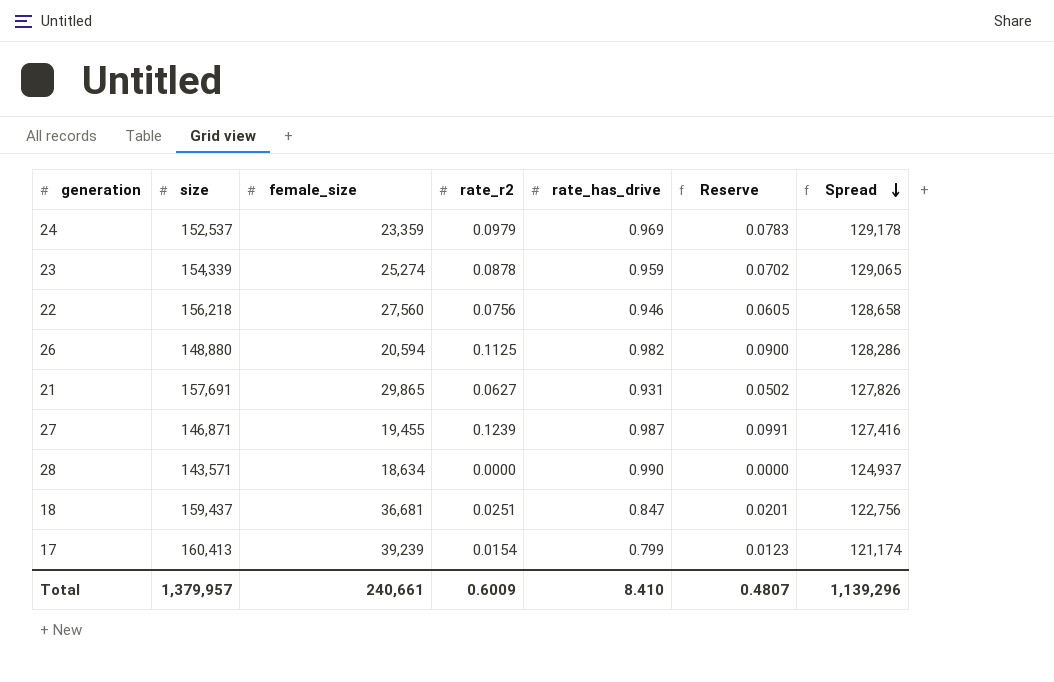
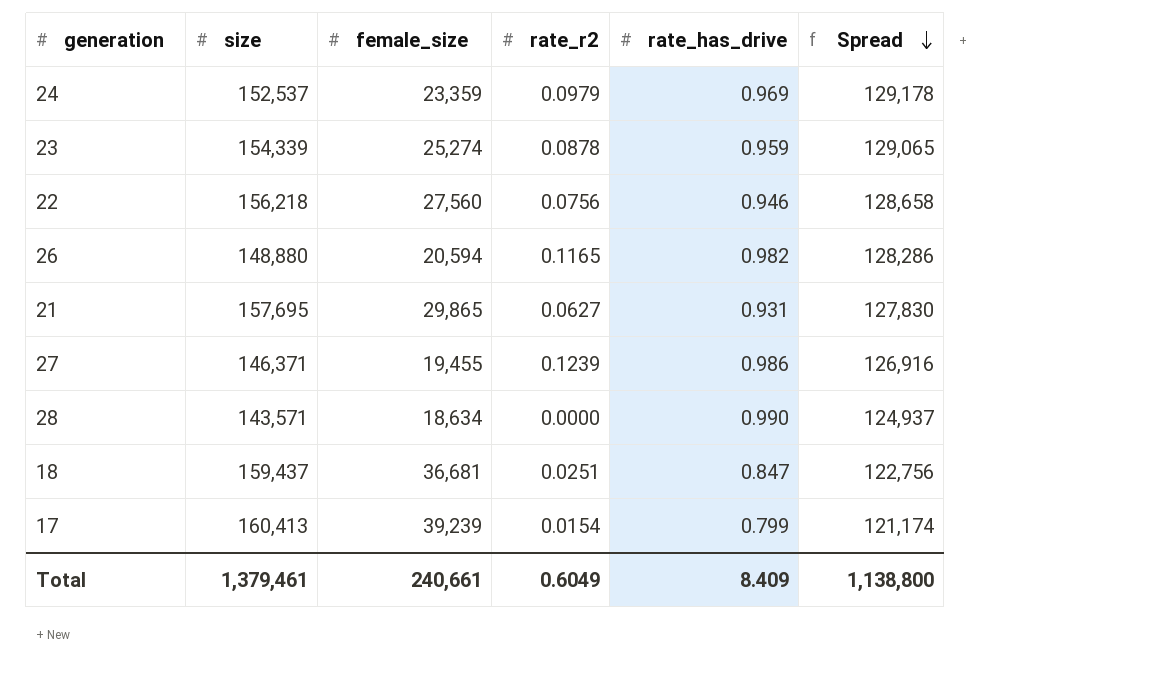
column Reserve | formula: [rate_r2] * 0.8 -> none
26 | rate_r2: 0.1125 -> 0.1165
21 | size: 157,691 -> 157,695
21 | Spread: 127,826 -> 127,830
27 | size: 146,871 -> 146,371
27 | rate_has_drive: 0.987 -> 0.986
27 | Spread: 127,416 -> 126,916
Total | size: 1,379,957 -> 1,379,461
Total | rate_r2: 0.6009 -> 0.6049
Total | rate_has_drive: 8.410 -> 8.409
Total | Spread: 1,139,296 -> 1,138,800

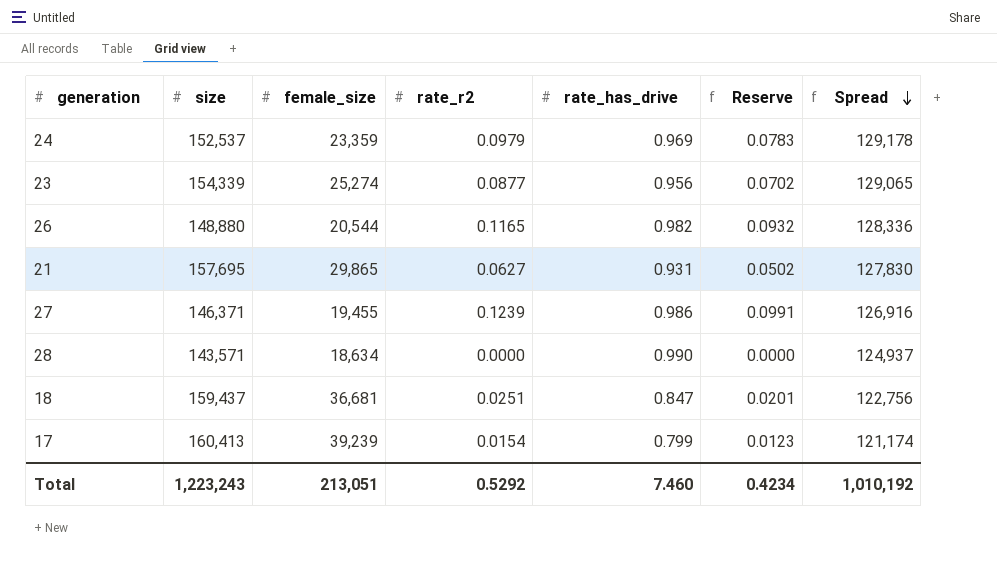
column Reserve | formula: none -> [rate_r2] * 0.8
row 22: 156,218 | 27,560 | 0.0756 | 0.946 | 128,658 -> none
23 | rate_r2: 0.0878 -> 0.0877
23 | rate_has_drive: 0.959 -> 0.956
26 | female_size: 20,594 -> 20,544
26 | Spread: 128,286 -> 128,336
Total | size: 1,379,461 -> 1,223,243
Total | female_size: 240,661 -> 213,051
Total | rate_r2: 0.6049 -> 0.5292
Total | rate_has_drive: 8.409 -> 7.460
Total | Spread: 1,138,800 -> 1,010,192

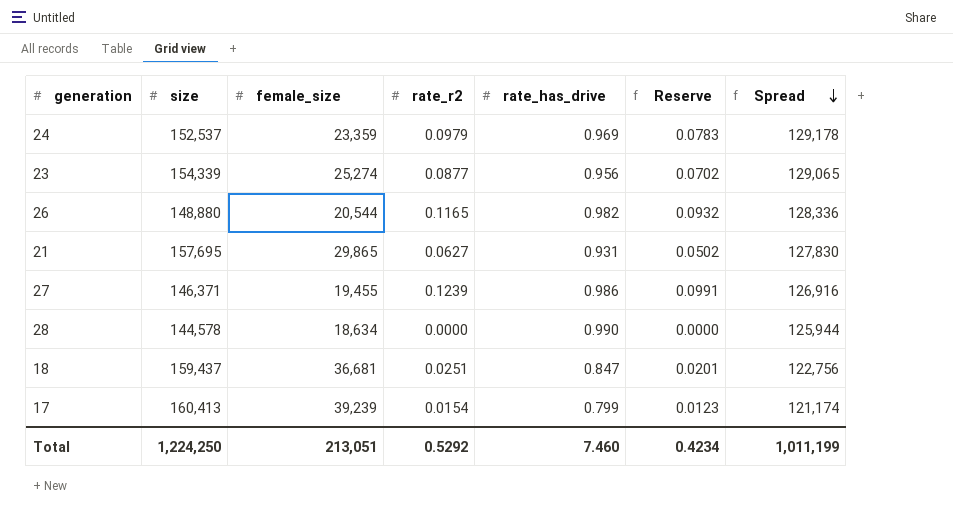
28 | size: 143,571 -> 144,578
28 | Spread: 124,937 -> 125,944
Total | size: 1,223,243 -> 1,224,250
Total | Spread: 1,010,192 -> 1,011,199

